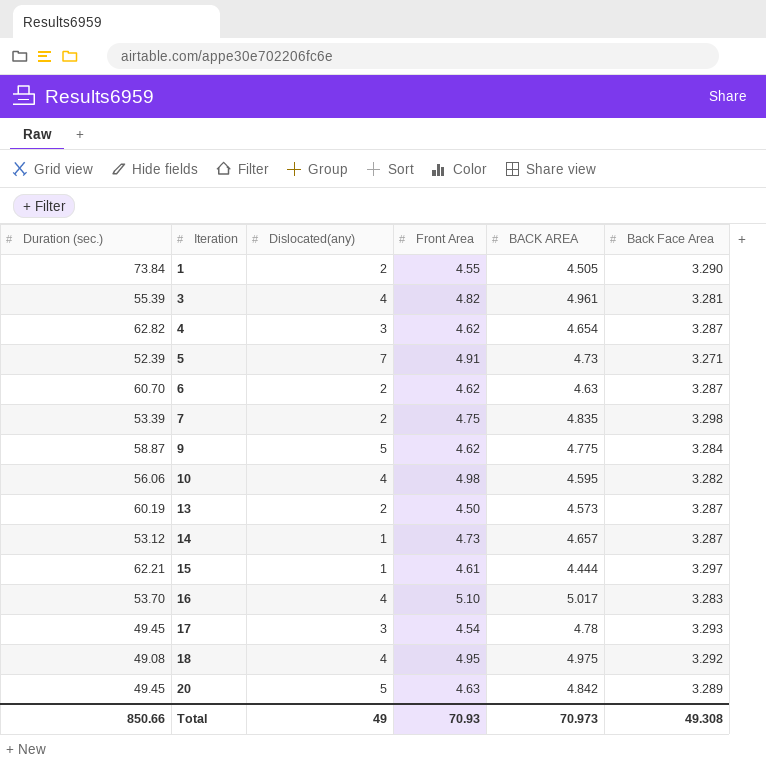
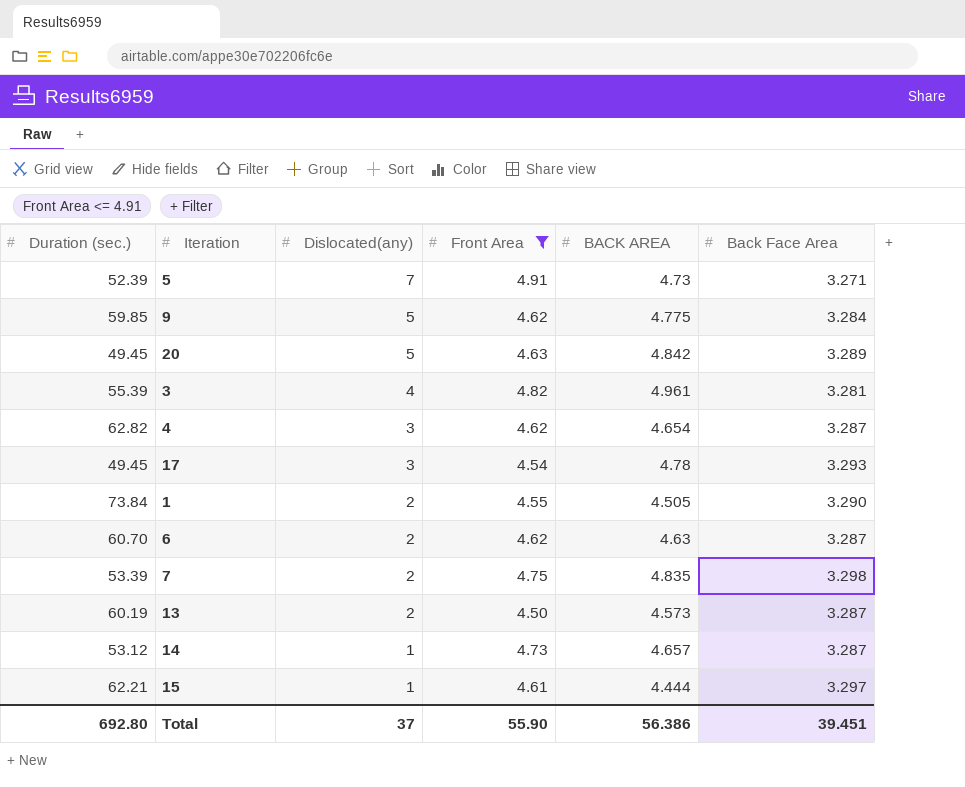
filter: none -> Front Area <= 4.91
row order: Iteration ascending -> Dislocated(any) descending
9 | Duration (sec.): 58.87 -> 59.85
Total | Duration (sec.): 850.66 -> 692.80
Total | Dislocated(any): 49 -> 37
Total | Front Area: 70.93 -> 55.90
Total | BACK AREA: 70.973 -> 56.386
Total | Back Face Area: 49.308 -> 39.451

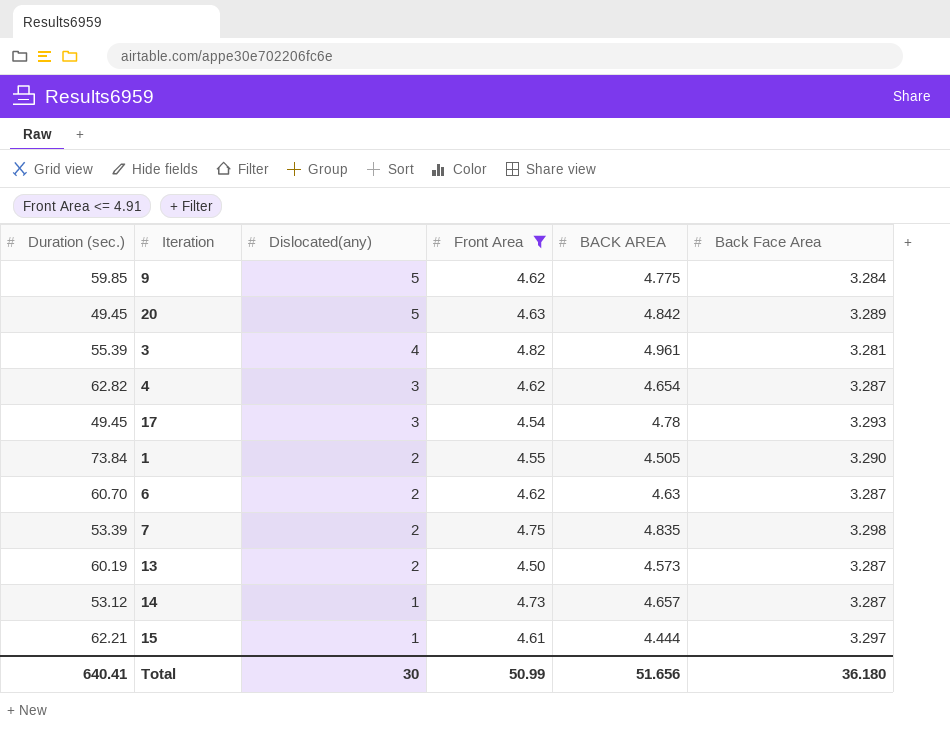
row 5: 52.39 | 7 | 4.91 | 4.73 | 3.271 -> none
Total | Duration (sec.): 692.80 -> 640.41
Total | Dislocated(any): 37 -> 30
Total | Front Area: 55.90 -> 50.99
Total | BACK AREA: 56.386 -> 51.656
Total | Back Face Area: 39.451 -> 36.180

